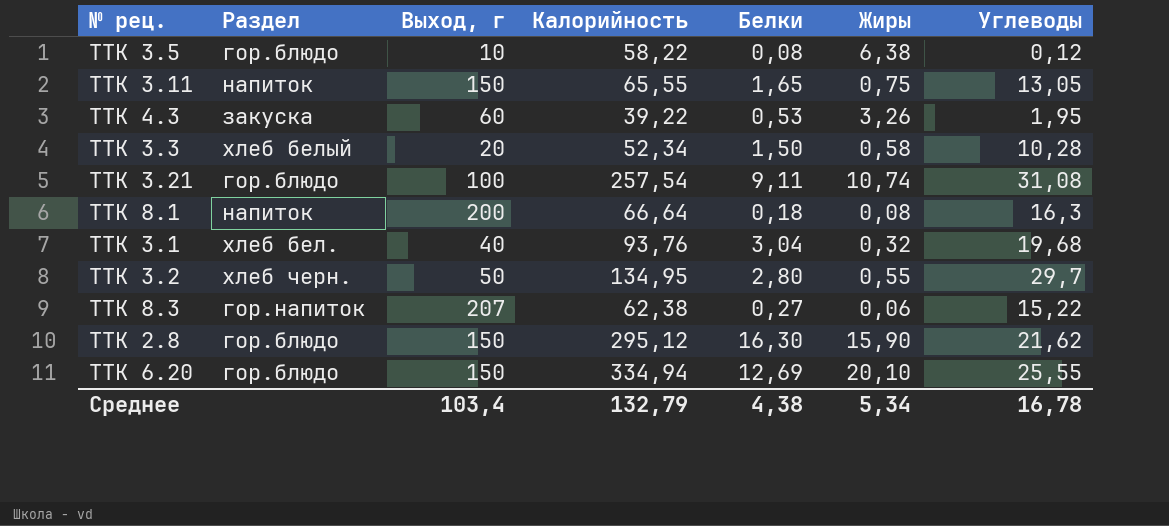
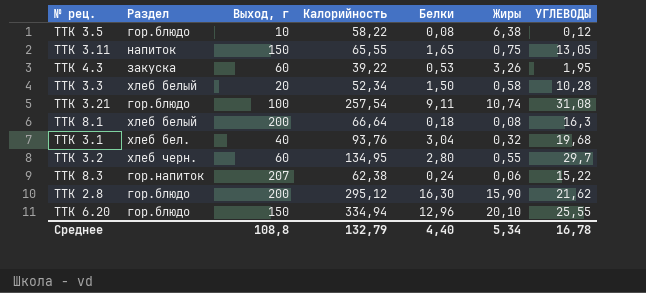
column name: Углеводы -> УГЛЕВОДЫ
ТТК 8.1 | Раздел: напиток -> хлеб белый
ТТК 3.2 | Выход, г: 50 -> 60
ТТК 8.3 | Белки: 0,27 -> 0,24
ТТК 2.8 | Выход, г: 150 -> 200
ТТК 6.20 | Белки: 12,69 -> 12,96
Среднее | Выход, г: 103,4 -> 108,8
Среднее | Белки: 4,38 -> 4,40

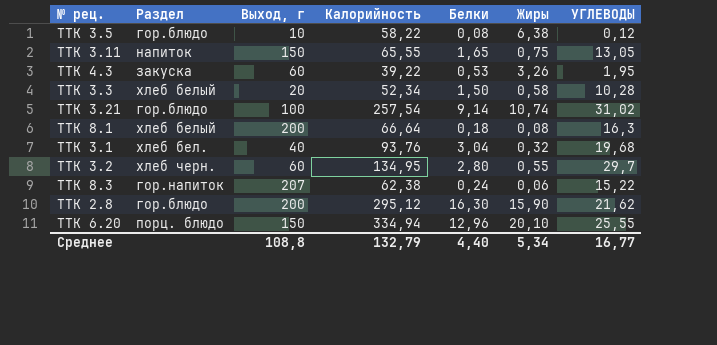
ТТК 3.21 | Белки: 9,11 -> 9,14
ТТК 3.21 | УГЛЕВОДЫ: 31,08 -> 31,02
ТТК 6.20 | Раздел: гор.блюдо -> порц. блюдо
Среднее | УГЛЕВОДЫ: 16,78 -> 16,77

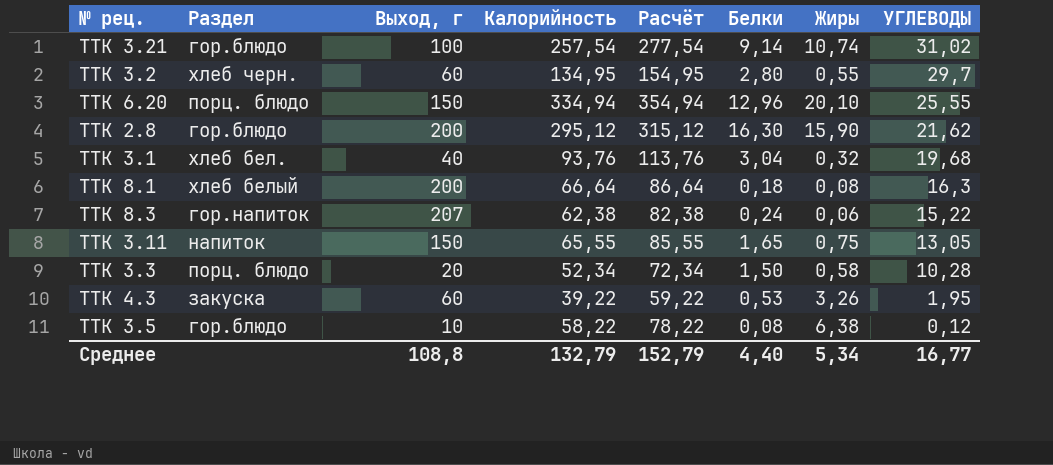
row order: none -> УГЛЕВОДЫ descending
column Расчёт | formula: none -> [Калорийность] + 20
ТТК 3.3 | Раздел: хлеб белый -> порц. блюдо

